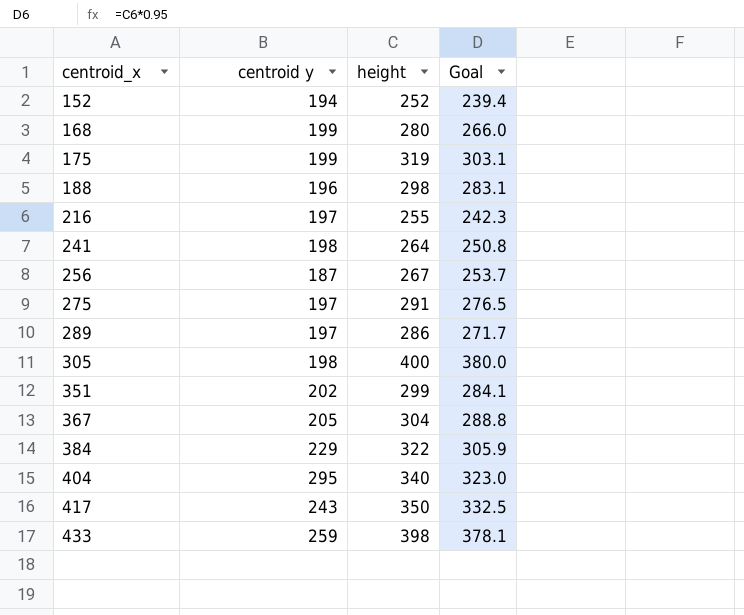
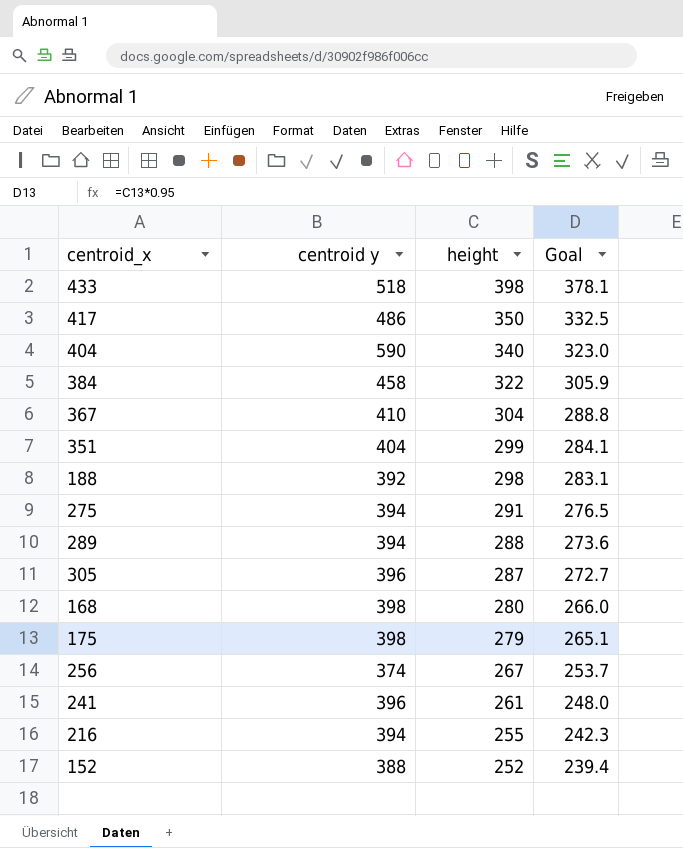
row order: centroid_x ascending -> height descending
433 | centroid y: 259 -> 518
417 | centroid y: 243 -> 486
404 | centroid y: 295 -> 590
384 | centroid y: 229 -> 458
367 | centroid y: 205 -> 410
351 | centroid y: 202 -> 404
188 | centroid y: 196 -> 392
275 | centroid y: 197 -> 394
289 | centroid y: 197 -> 394
289 | height: 286 -> 288
289 | Goal: 271.7 -> 273.6
305 | centroid y: 198 -> 396
305 | height: 400 -> 287
305 | Goal: 380.0 -> 272.7
168 | centroid y: 199 -> 398
175 | centroid y: 199 -> 398
175 | height: 319 -> 279
175 | Goal: 303.1 -> 265.1
256 | centroid y: 187 -> 374
241 | centroid y: 198 -> 396
241 | height: 264 -> 261
241 | Goal: 250.8 -> 248.0
216 | centroid y: 197 -> 394
152 | centroid y: 194 -> 388

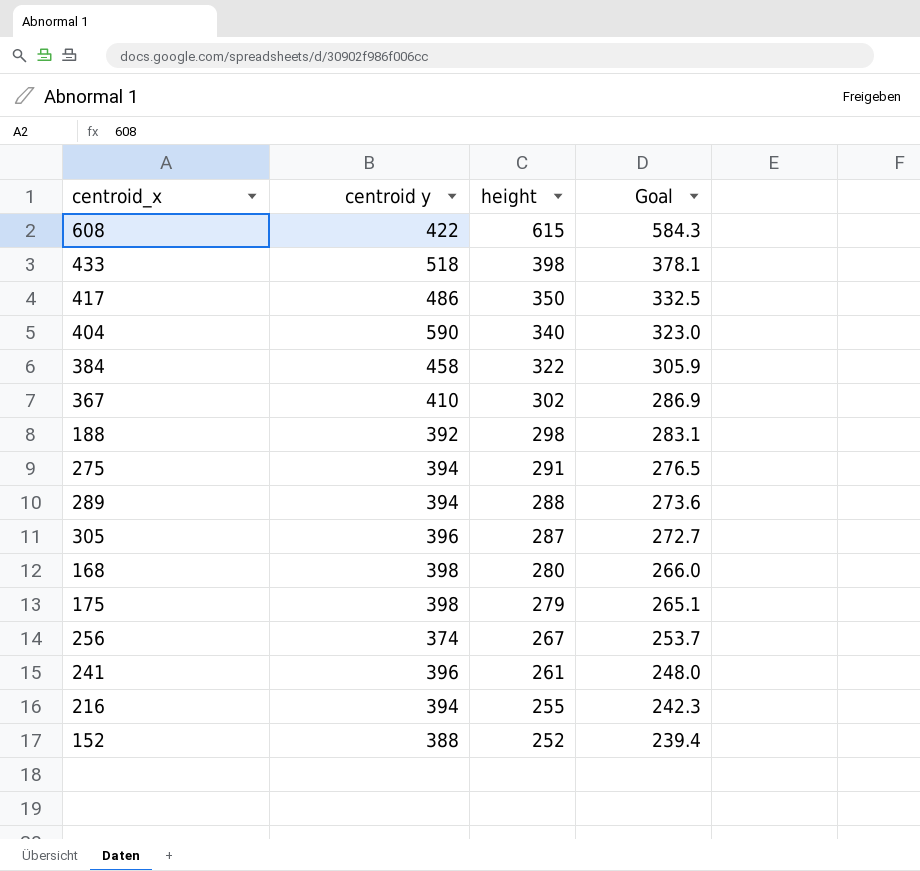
row 351: 404 | 299 | 284.1 -> none
row 608: none -> 422 | 615 | 584.3
367 | height: 304 -> 302
367 | Goal: 288.8 -> 286.9

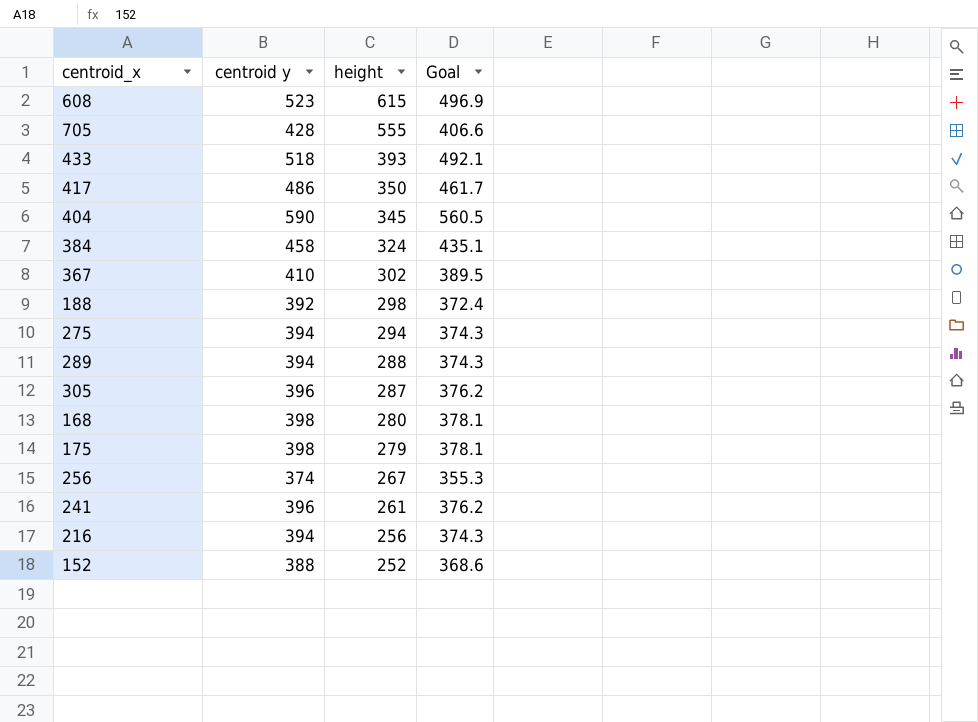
column Goal | formula: [height] * 0.95 -> [centroid y] * 0.95
608 | centroid y: 422 -> 523
row 705: none -> 428 | 555 | 406.6
433 | height: 398 -> 393
404 | height: 340 -> 345
384 | height: 322 -> 324
275 | height: 291 -> 294
216 | height: 255 -> 256

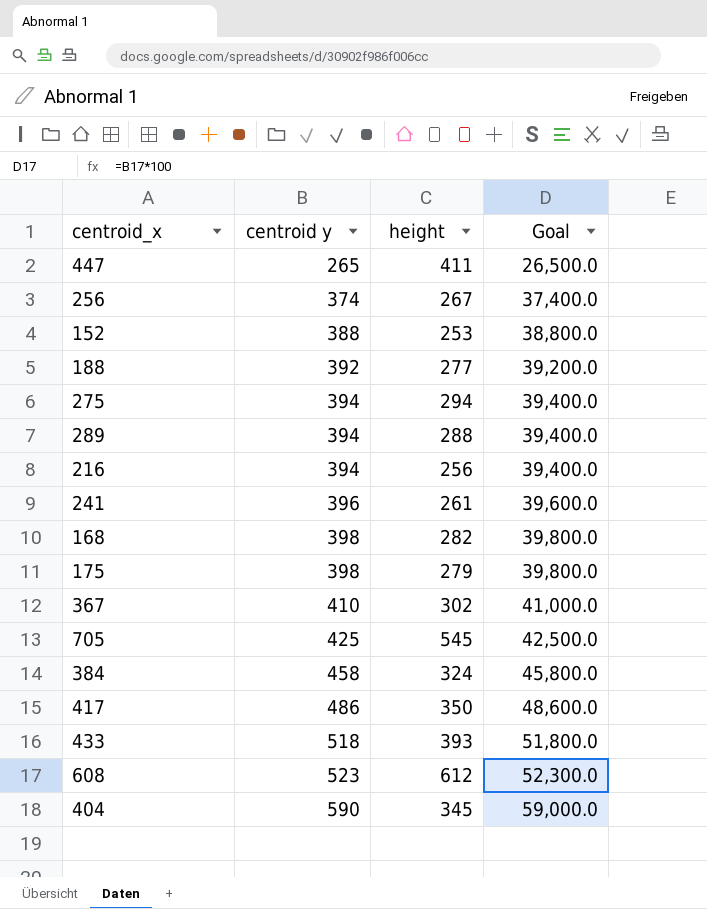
row order: height descending -> centroid y ascending
column Goal | formula: [centroid y] * 0.95 -> [centroid y] * 100
row 305: 396 | 287 | 376.2 -> none
row 447: none -> 265 | 411 | 26,500.0
152 | height: 252 -> 253
188 | height: 298 -> 277
168 | height: 280 -> 282
705 | centroid y: 428 -> 425
705 | height: 555 -> 545
608 | height: 615 -> 612

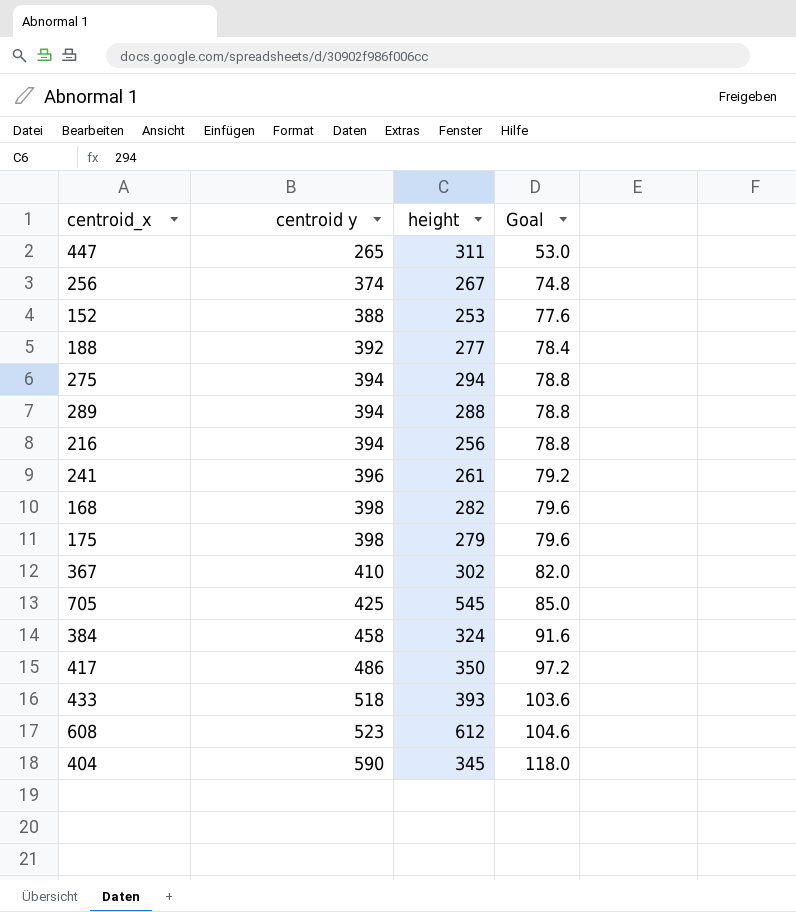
column Goal | formula: [centroid y] * 100 -> [centroid y] * 0.2
447 | height: 411 -> 311

